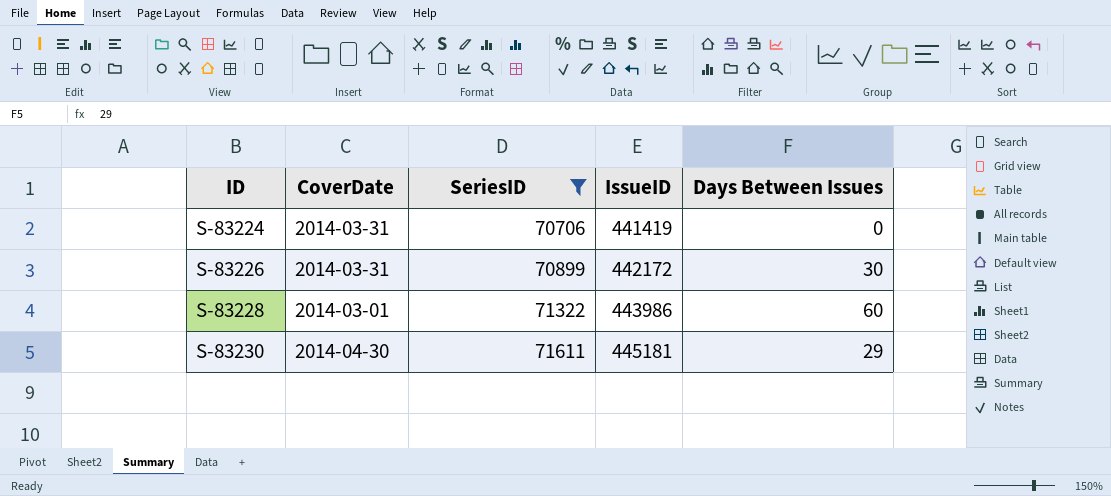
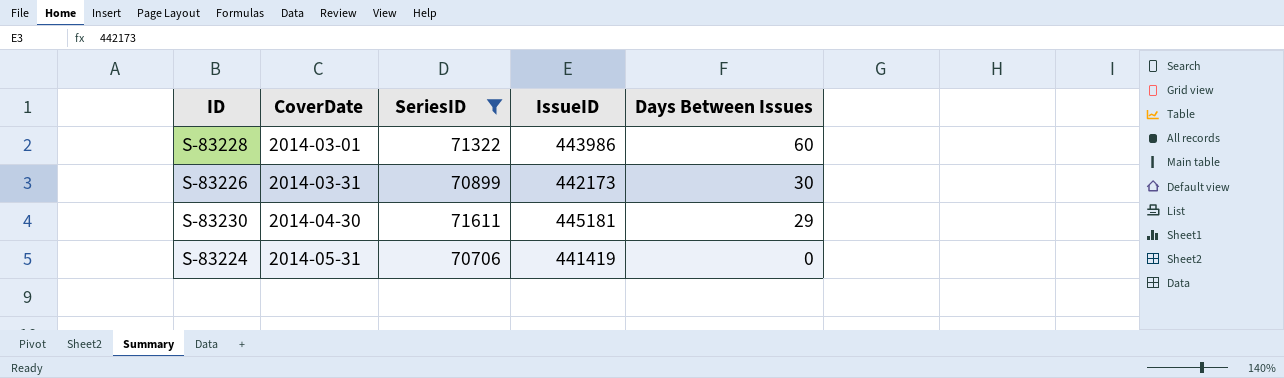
row order: ID ascending -> CoverDate ascending
S-83226 | IssueID: 442172 -> 442173
S-83224 | CoverDate: 2014-03-31 -> 2014-05-31

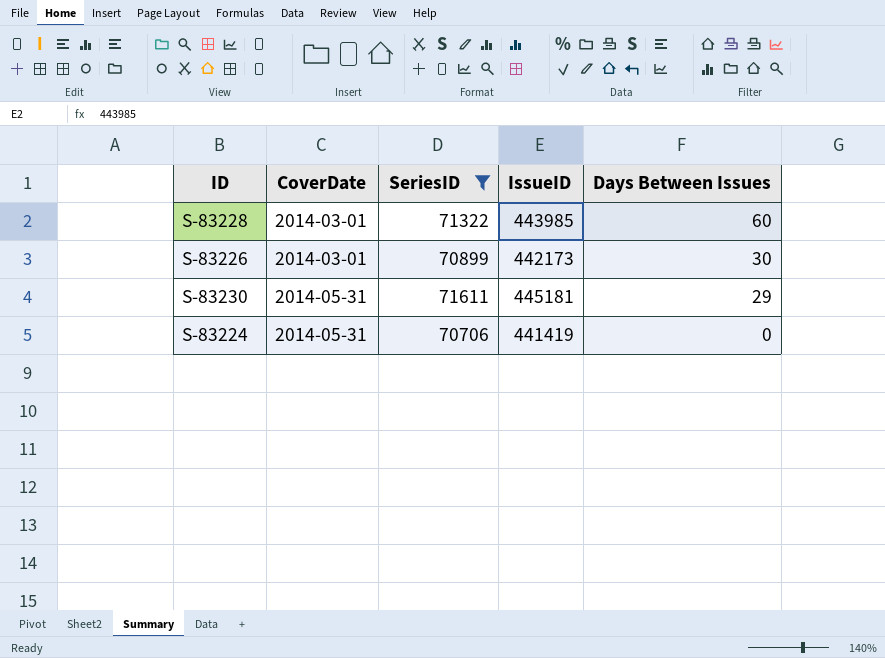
S-83228 | IssueID: 443986 -> 443985
S-83226 | CoverDate: 2014-03-31 -> 2014-03-01
S-83230 | CoverDate: 2014-04-30 -> 2014-05-31

